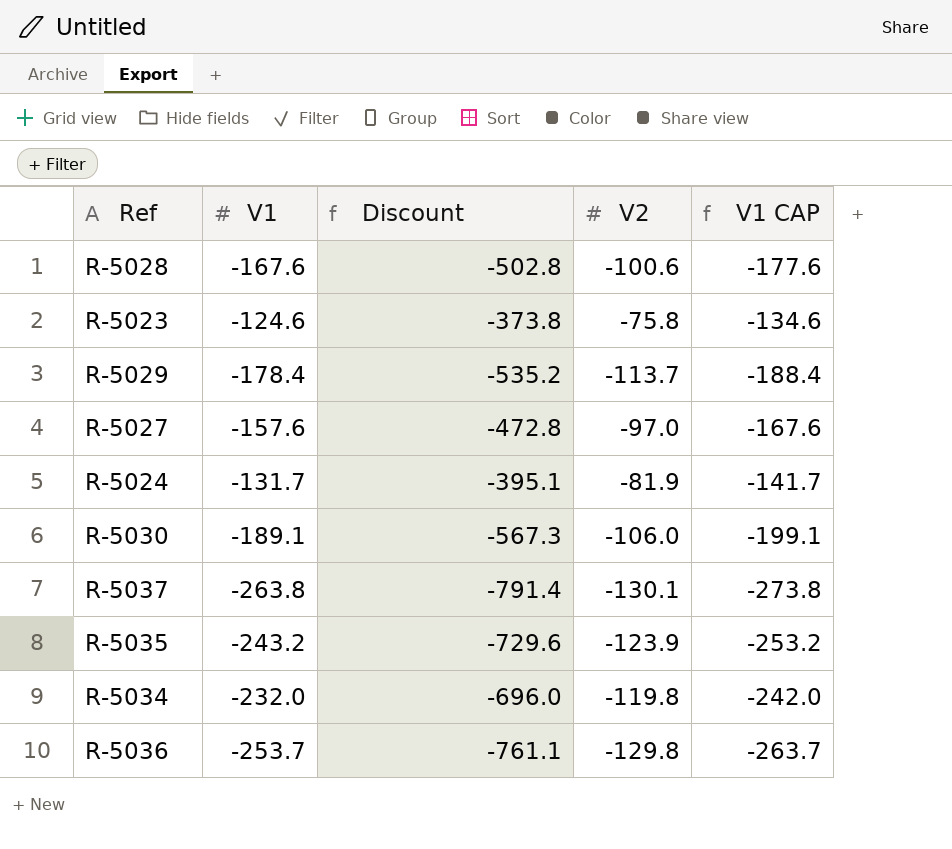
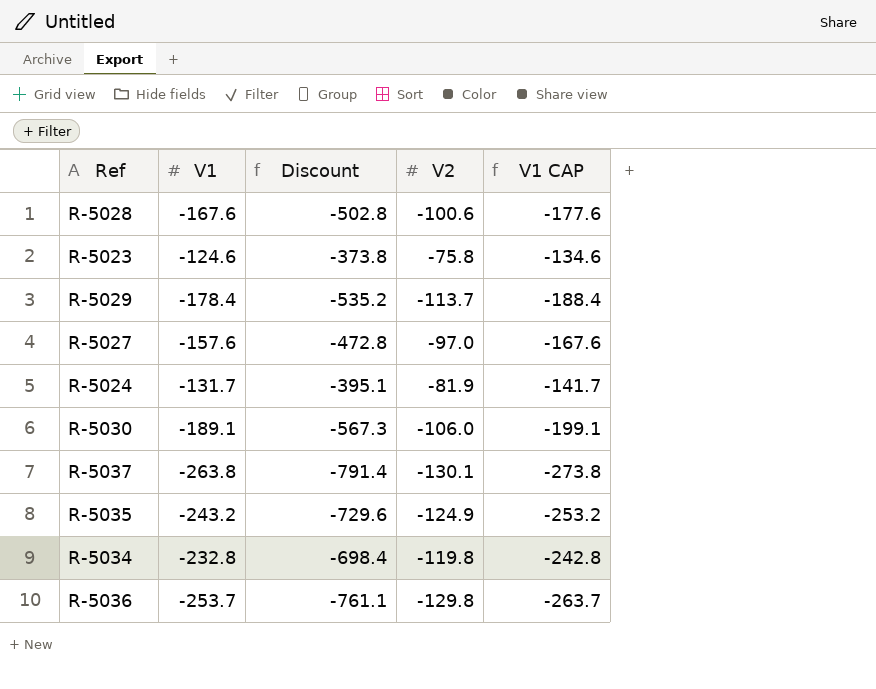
R-5035 | V2: -123.9 -> -124.9
R-5034 | V1: -232.0 -> -232.8
R-5034 | Discount: -696.0 -> -698.4
R-5034 | V1 CAP: -242.0 -> -242.8

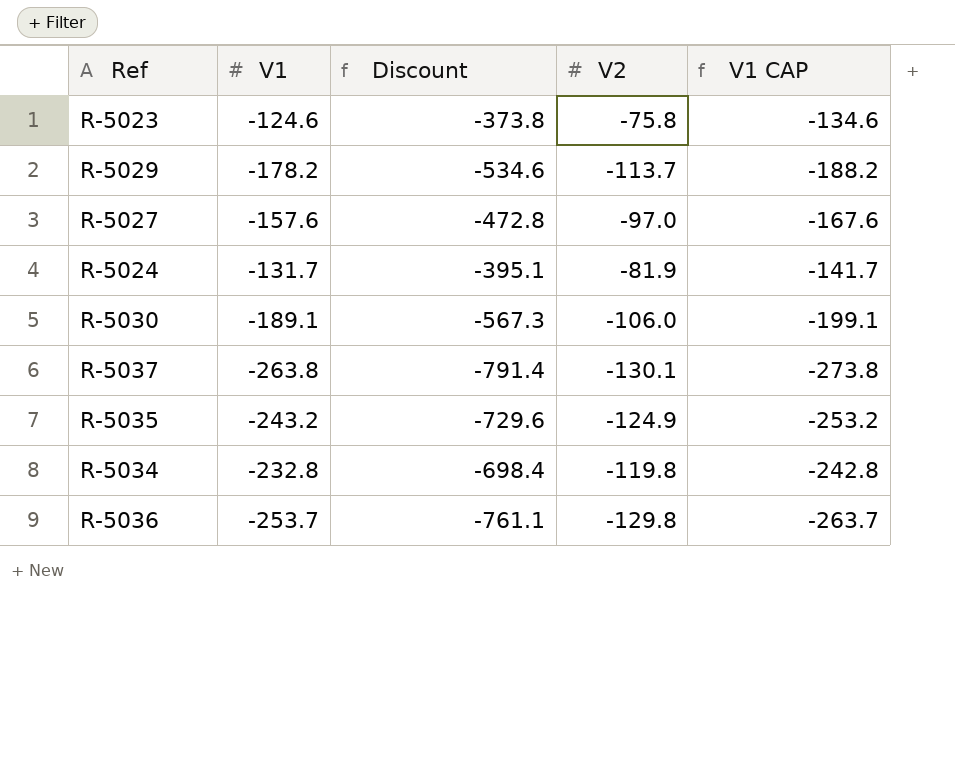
row R-5028: -167.6 | -502.8 | -100.6 | -177.6 -> none
R-5029 | V1: -178.4 -> -178.2
R-5029 | Discount: -535.2 -> -534.6
R-5029 | V1 CAP: -188.4 -> -188.2

